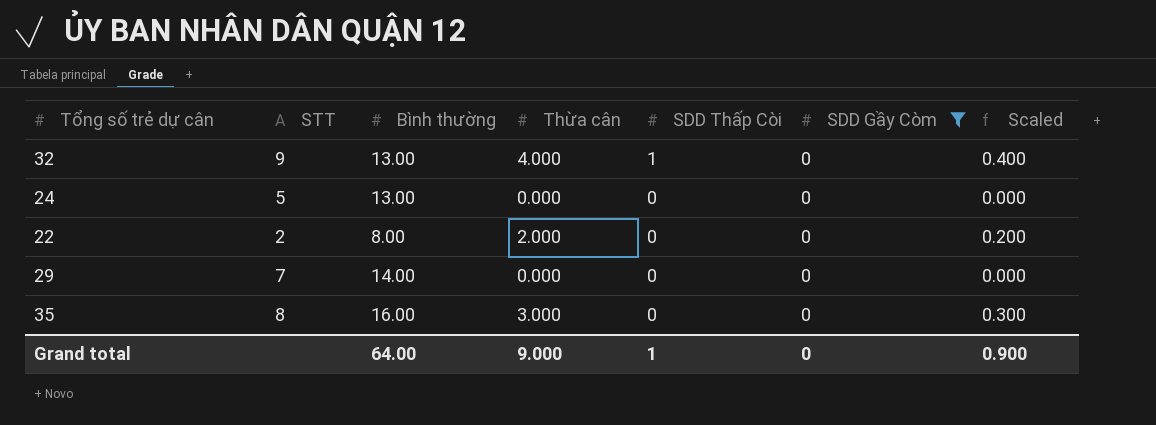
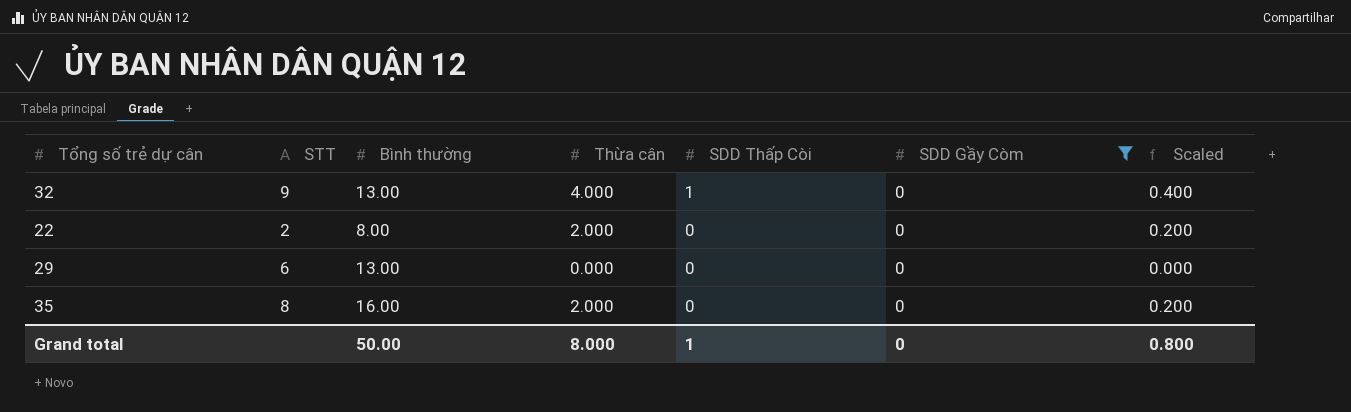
row 24: 5 | 13.00 | 0.000 | 0 | 0 | 0.000 -> none
29 | STT: 7 -> 6
29 | Bình thường: 14.00 -> 13.00
35 | Thừa cân: 3.000 -> 2.000
35 | Scaled: 0.300 -> 0.200
Grand total | Bình thường: 64.00 -> 50.00
Grand total | Thừa cân: 9.000 -> 8.000
Grand total | Scaled: 0.900 -> 0.800

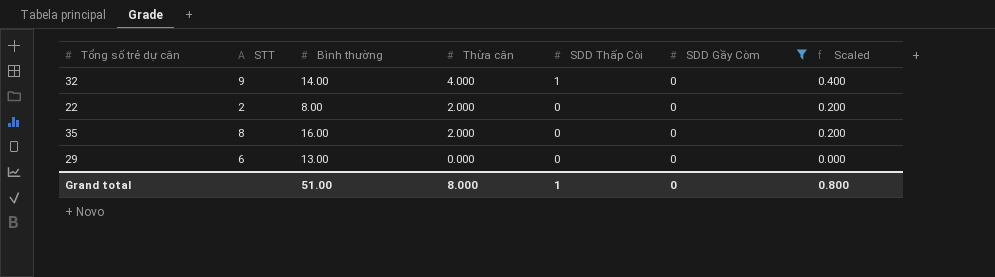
row order: SDD Thấp Còi descending -> Thừa cân descending
32 | Bình thường: 13.00 -> 14.00
Grand total | Bình thường: 50.00 -> 51.00

